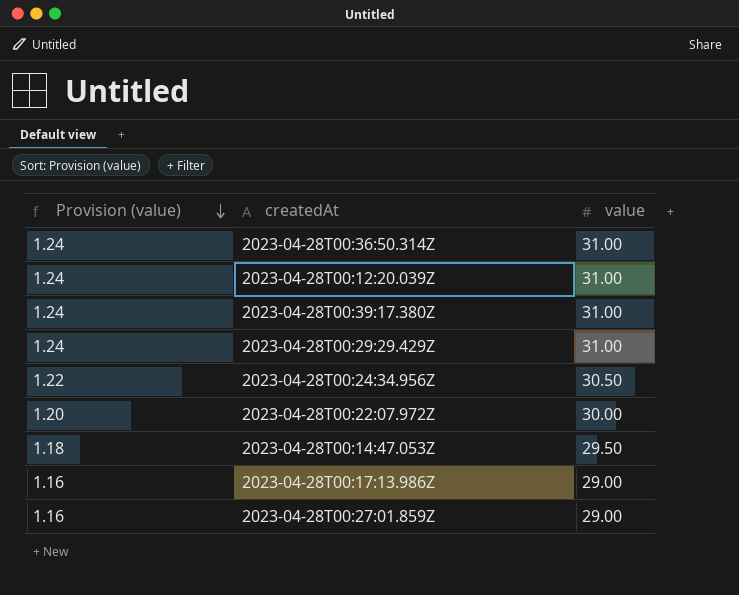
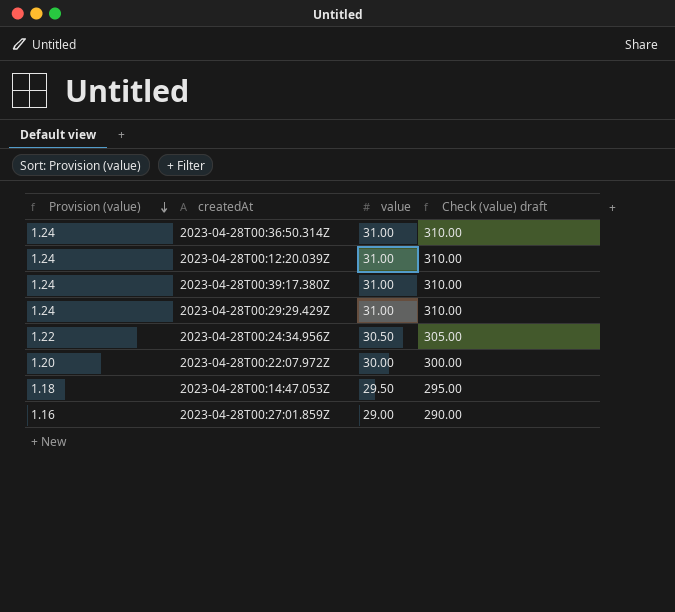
column Check (value) draft | formula: none -> [value] * 10
row 2023-04-28T00:17:13.986Z: 1.16 | 29.00 -> none

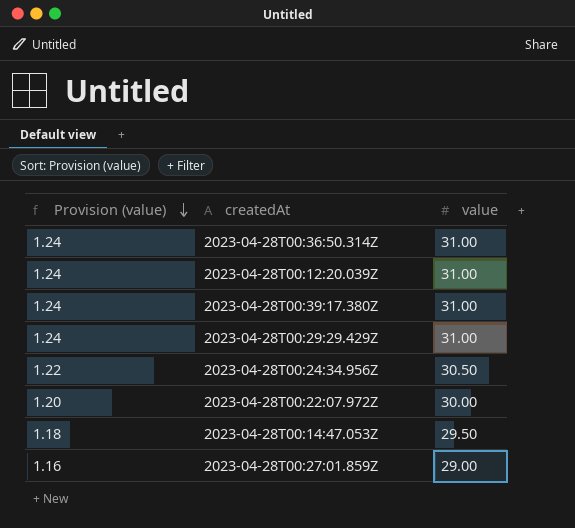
column Check (value) draft | formula: [value] * 10 -> none

